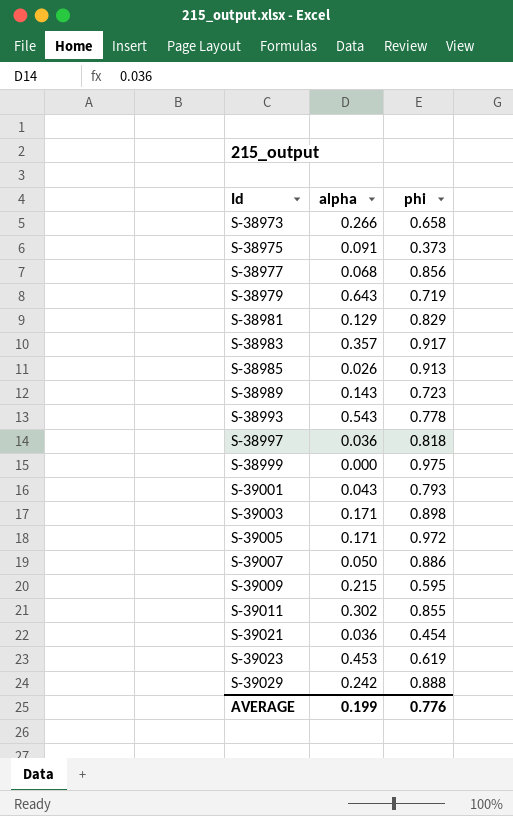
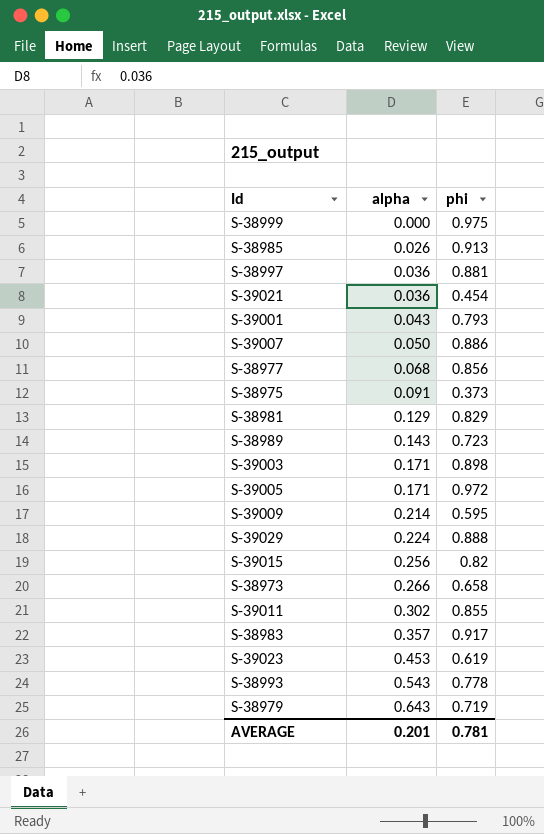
row order: Id ascending -> alpha ascending
S-38997 | phi: 0.818 -> 0.881
S-39009 | alpha: 0.215 -> 0.214
S-39029 | alpha: 0.242 -> 0.224
row S-39015: none -> 0.256 | 0.82
AVERAGE | alpha: 0.199 -> 0.201
AVERAGE | phi: 0.776 -> 0.781

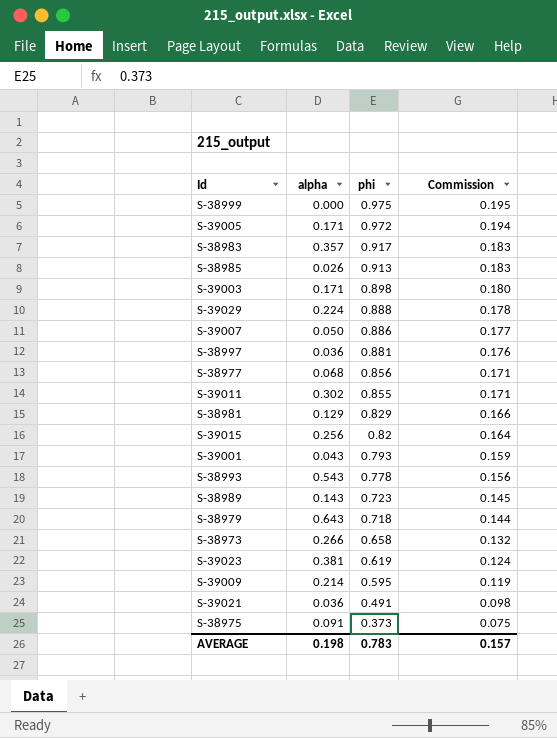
row order: alpha ascending -> phi descending
column Commission | formula: none -> [phi] * 0.2
S-38979 | phi: 0.719 -> 0.718
S-39023 | alpha: 0.453 -> 0.381
S-39021 | phi: 0.454 -> 0.491
AVERAGE | alpha: 0.201 -> 0.198
AVERAGE | phi: 0.781 -> 0.783

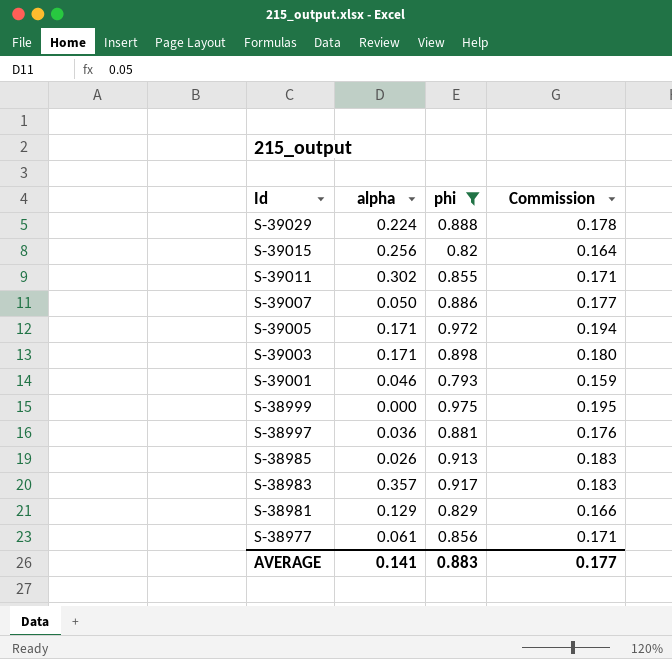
filter: none -> phi >= 0.793
row order: phi descending -> Id descending
S-39001 | alpha: 0.043 -> 0.046
S-38977 | alpha: 0.068 -> 0.061
AVERAGE | alpha: 0.198 -> 0.141
AVERAGE | phi: 0.783 -> 0.883
AVERAGE | Commission: 0.157 -> 0.177

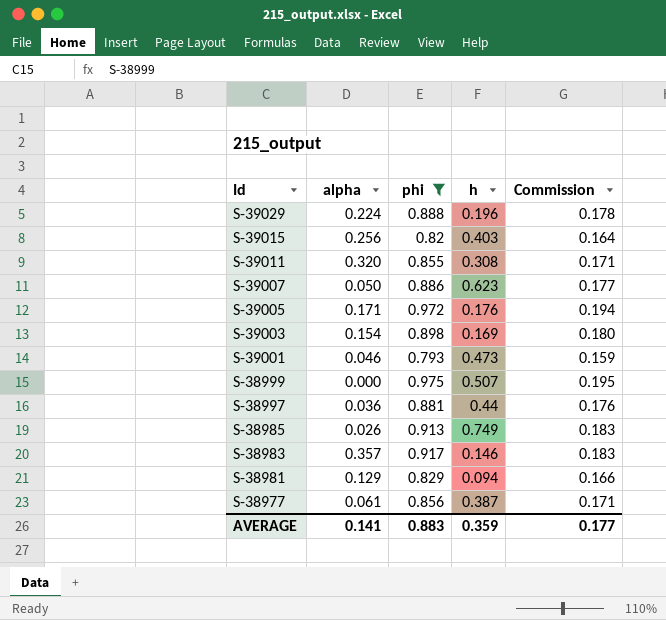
column h | position: none -> 4
S-39011 | alpha: 0.302 -> 0.320
S-39003 | alpha: 0.171 -> 0.154

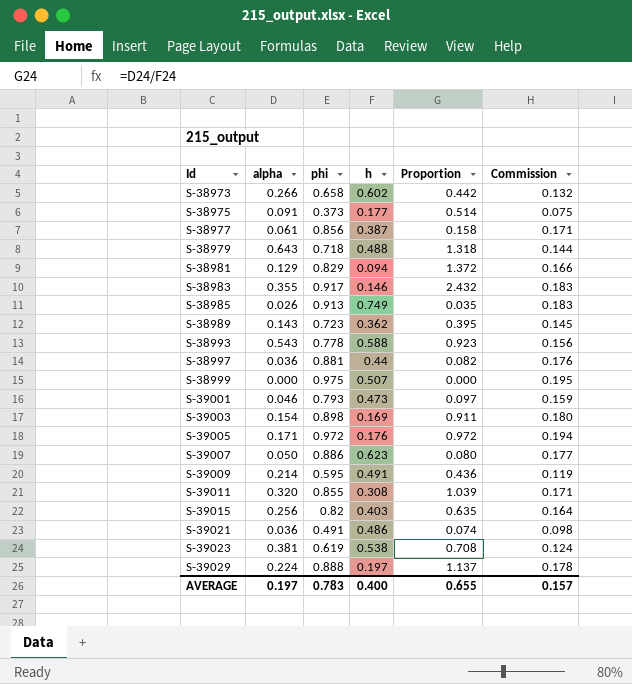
filter: phi >= 0.793 -> none
row order: Id descending -> Id ascending
column Proportion | formula: none -> [alpha] / [h]
S-38983 | alpha: 0.357 -> 0.355
S-39029 | h: 0.196 -> 0.197
AVERAGE | alpha: 0.141 -> 0.197
AVERAGE | phi: 0.883 -> 0.783
AVERAGE | h: 0.359 -> 0.400
AVERAGE | Commission: 0.177 -> 0.157

